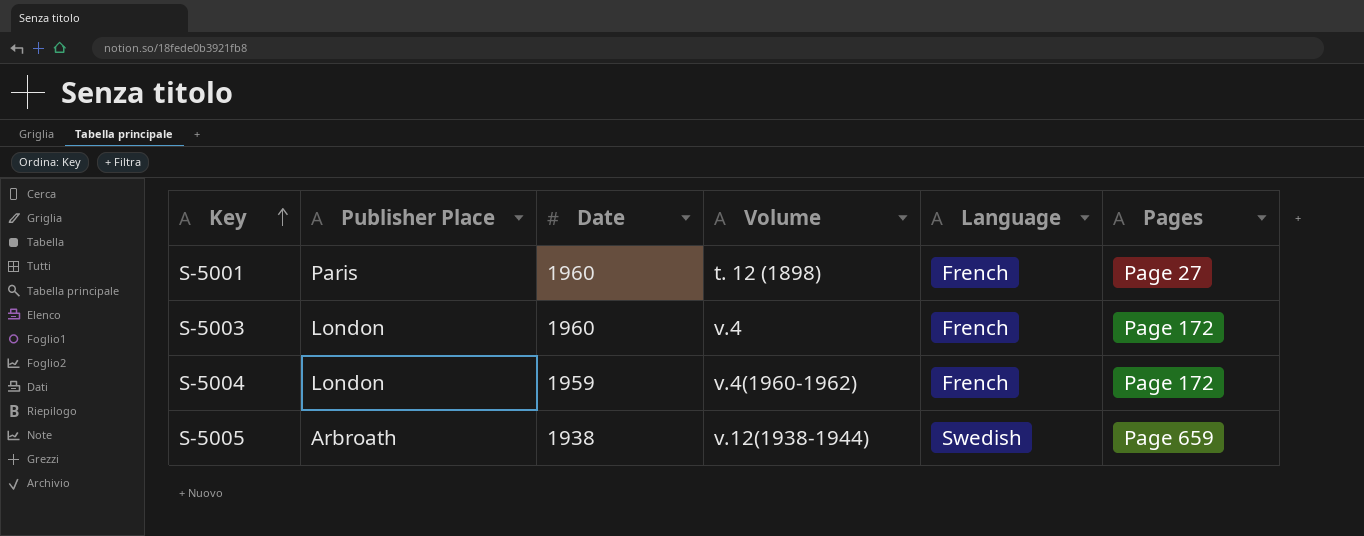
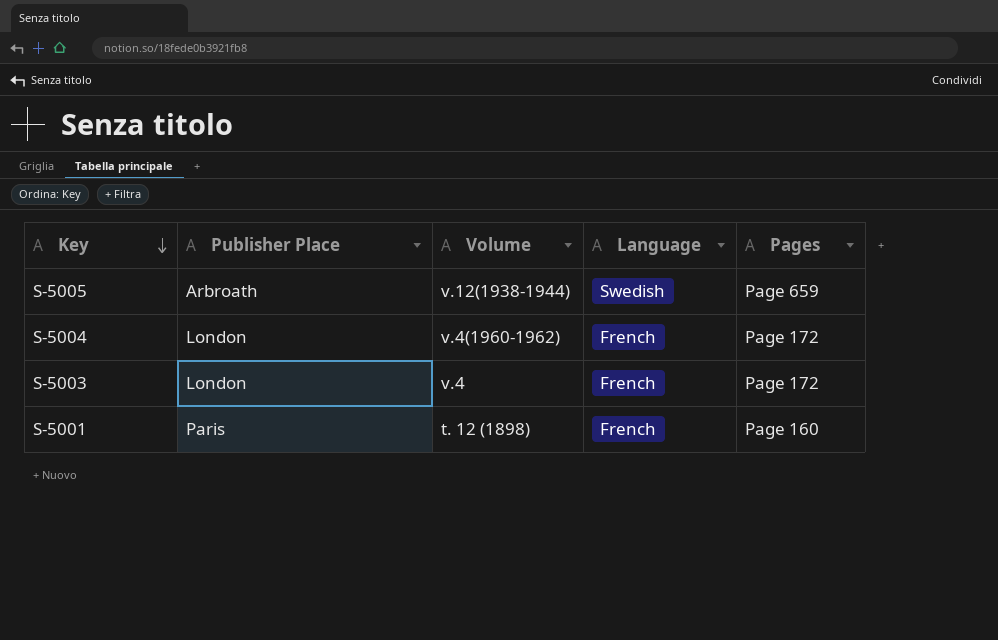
row order: Key ascending -> Key descending
column Date | position: 3 -> none
S-5001 | Pages: Page 27 -> Page 160

